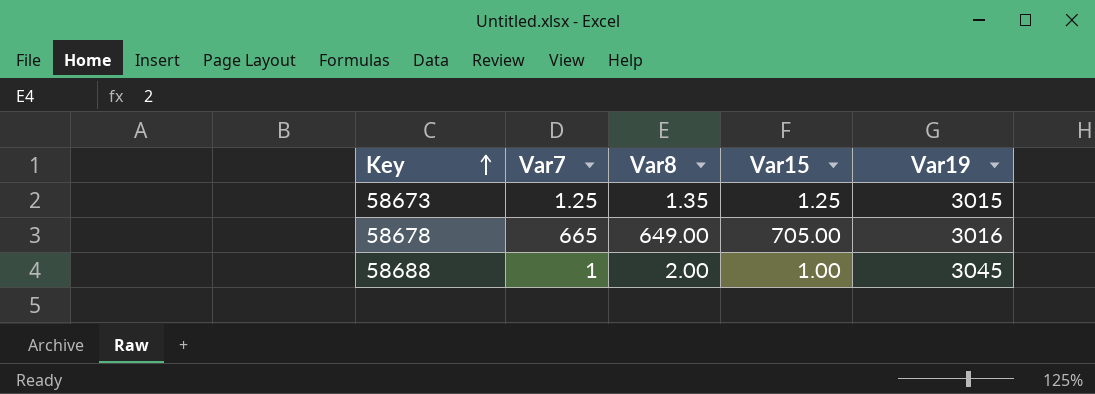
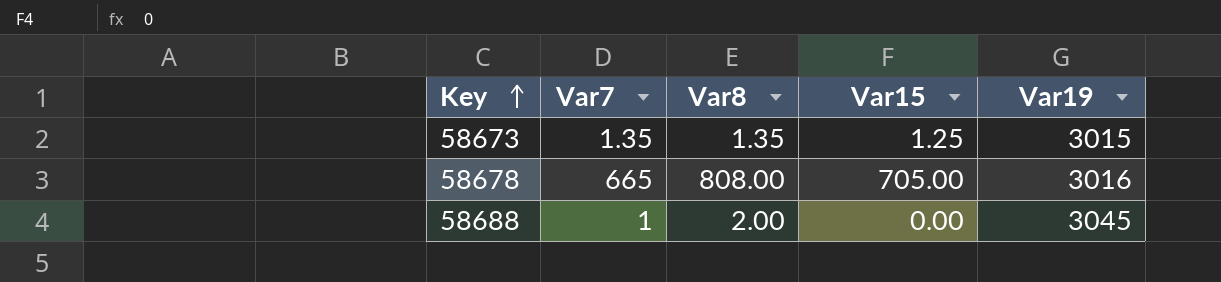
58673 | Var7: 1.25 -> 1.35
58678 | Var8: 649.00 -> 808.00
58688 | Var15: 1.00 -> 0.00

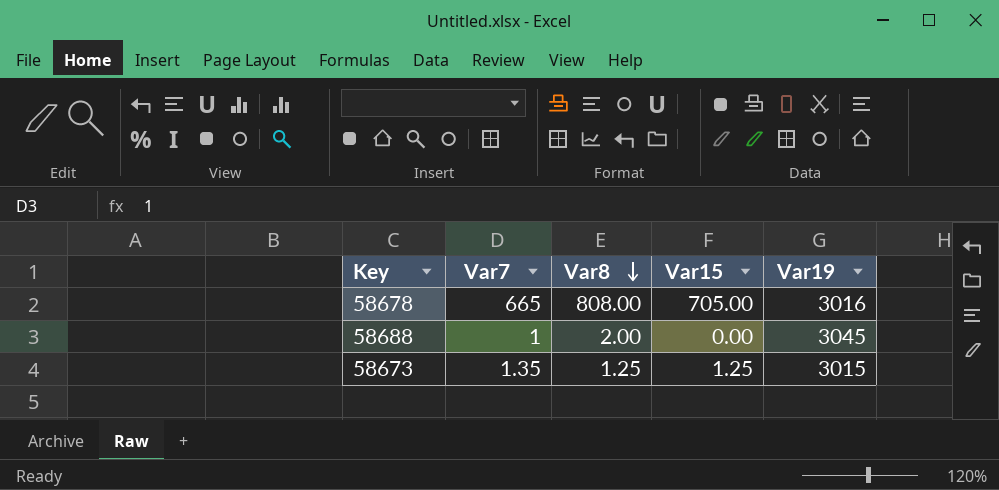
row order: Key ascending -> Var8 descending
58673 | Var8: 1.35 -> 1.25

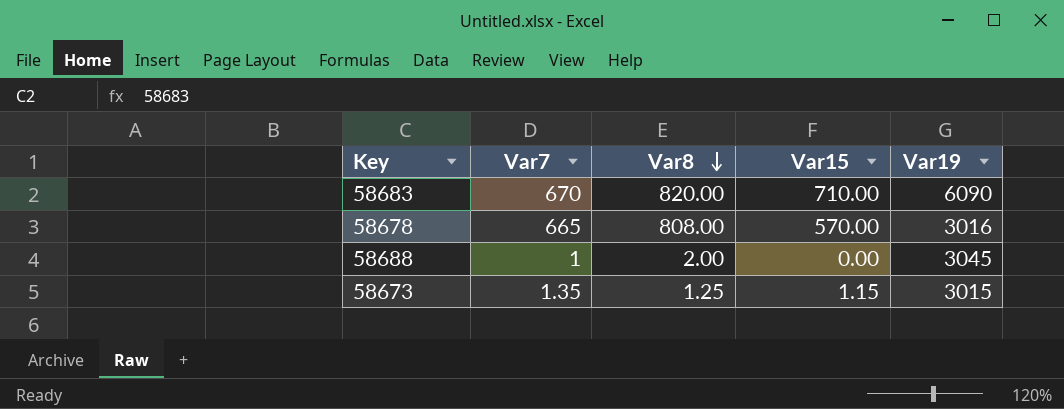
row 58683: none -> 670 | 820.00 | 710.00 | 6090
58678 | Var15: 705.00 -> 570.00
58673 | Var15: 1.25 -> 1.15

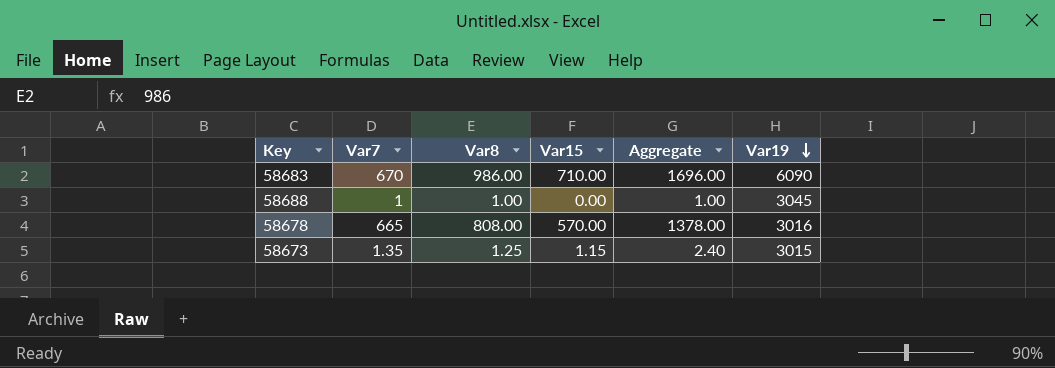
row order: Var8 descending -> Var19 descending
column Aggregate | formula: none -> [Var8] + [Var15]
58683 | Var8: 820.00 -> 986.00
58688 | Var8: 2.00 -> 1.00

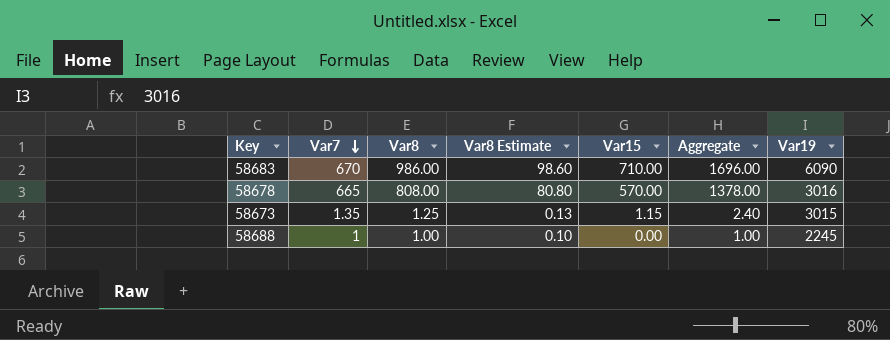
row order: Var19 descending -> Var7 descending
column Var8 Estimate | formula: none -> [Var8] * 0.1
58688 | Var19: 3045 -> 2245

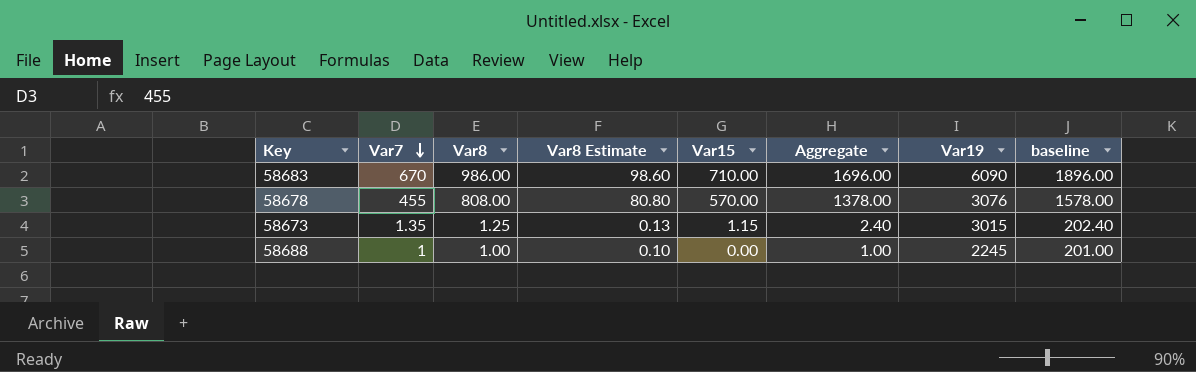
column baseline | formula: none -> [Aggregate] + 200
58678 | Var7: 665 -> 455
58678 | Var19: 3016 -> 3076

